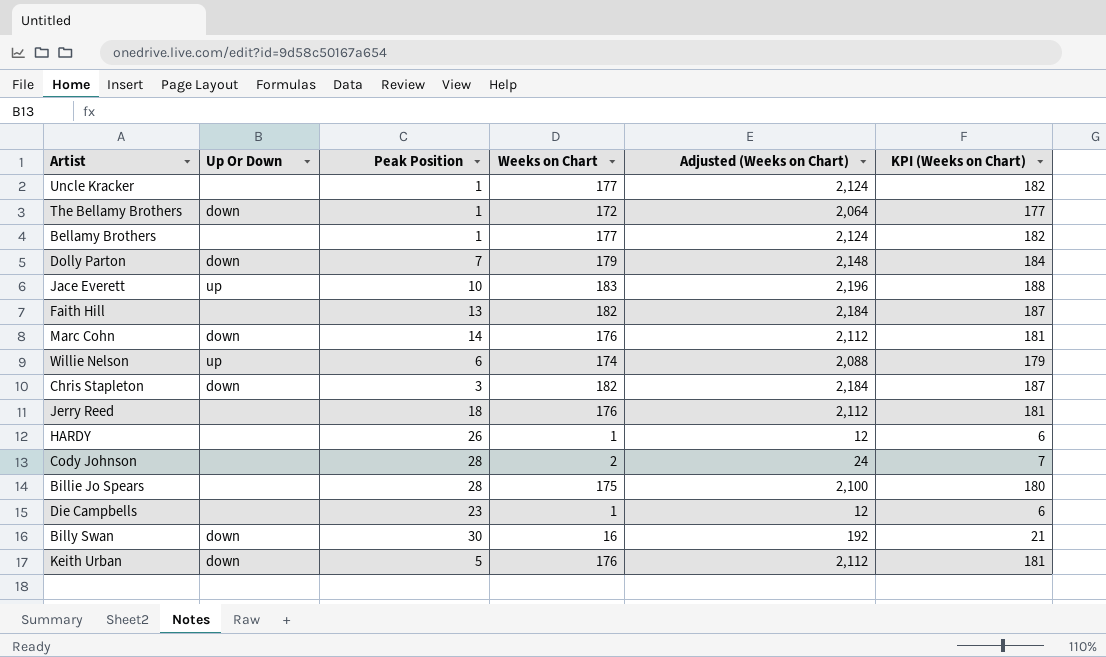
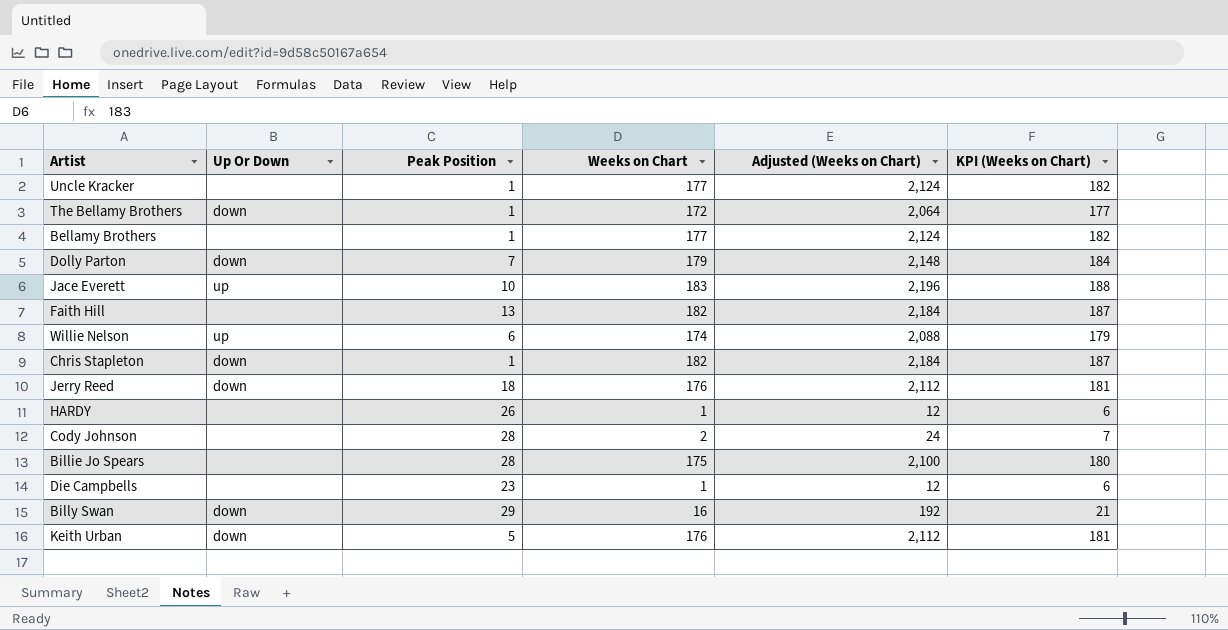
row Marc Cohn: down | 14 | 176 | 2,112 | 181 -> none
Chris Stapleton | Peak Position: 3 -> 1
Jerry Reed | Up Or Down: none -> down
Billy Swan | Peak Position: 30 -> 29

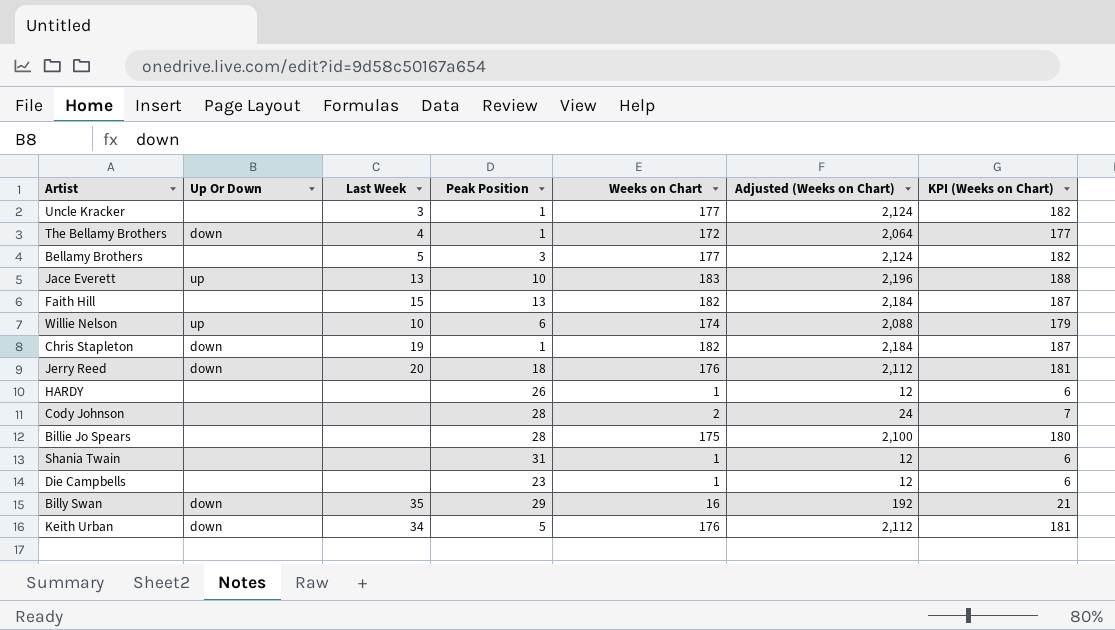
column Last Week | position: none -> 3
row Dolly Parton: down | 7 | 179 | 2,148 | 184 -> none
Bellamy Brothers | Peak Position: 1 -> 3
row Shania Twain: none -> none | none | 31 | 1 | 12 | 6

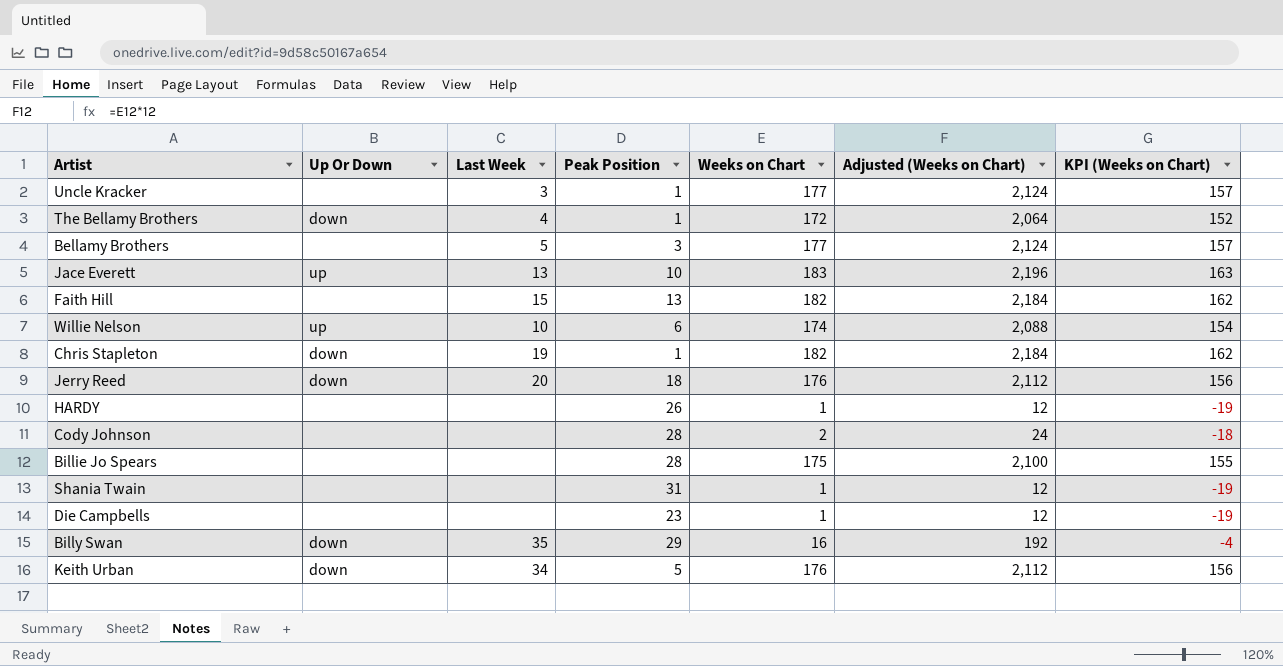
column KPI (Weeks on Chart) | formula: [Weeks on Chart] + 5 -> [Weeks on Chart] - 20

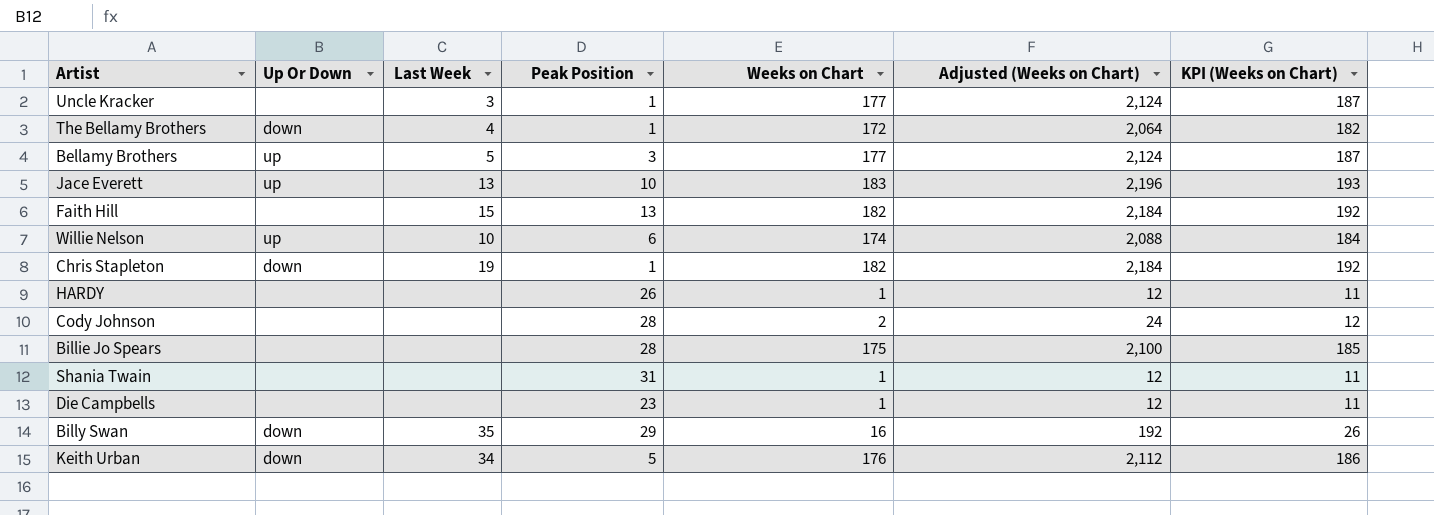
column KPI (Weeks on Chart) | formula: [Weeks on Chart] - 20 -> [Weeks on Chart] + 10
row Jerry Reed: down | 20 | 18 | 176 | 2,112 | 156 -> none
Bellamy Brothers | Up Or Down: none -> up

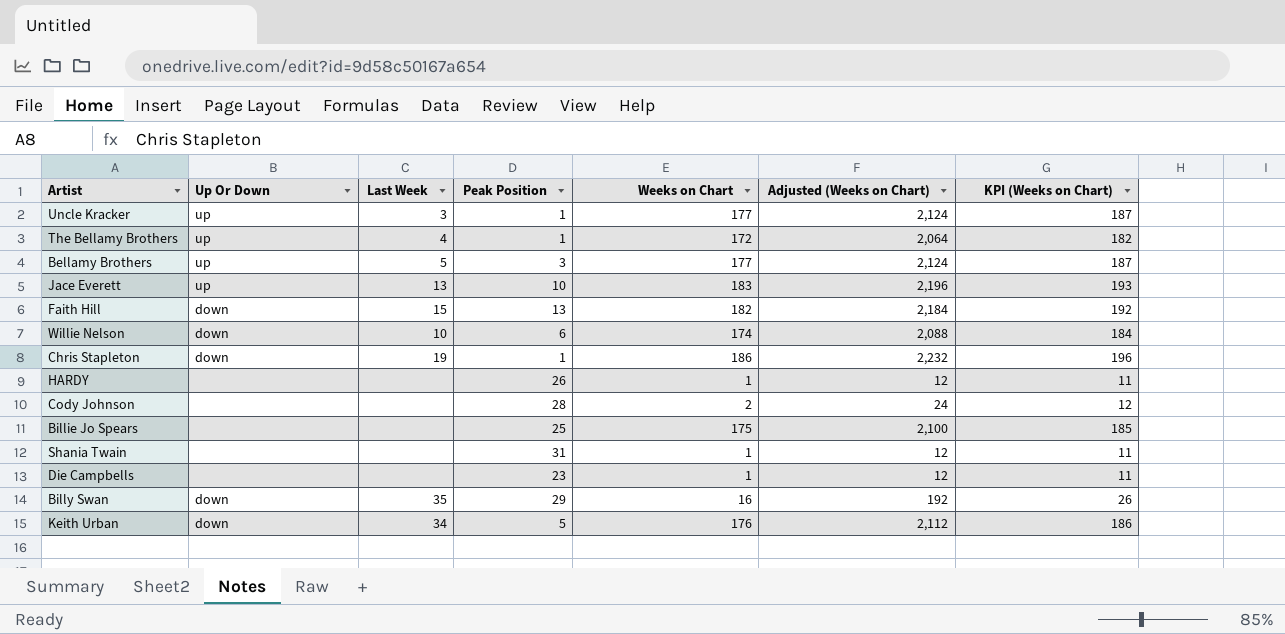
Uncle Kracker | Up Or Down: none -> up
The Bellamy Brothers | Up Or Down: down -> up
Faith Hill | Up Or Down: none -> down
Willie Nelson | Up Or Down: up -> down
Chris Stapleton | Weeks on Chart: 182 -> 186
Chris Stapleton | Adjusted (Weeks on Chart): 2,184 -> 2,232
Chris Stapleton | KPI (Weeks on Chart): 192 -> 196
Billie Jo Spears | Peak Position: 28 -> 25

